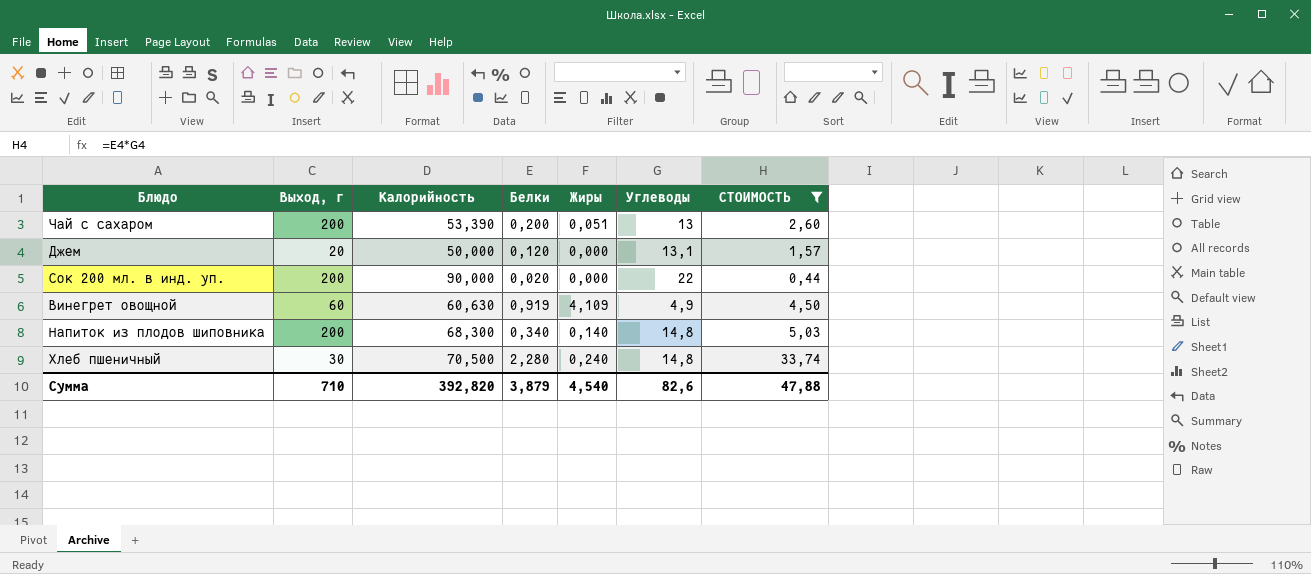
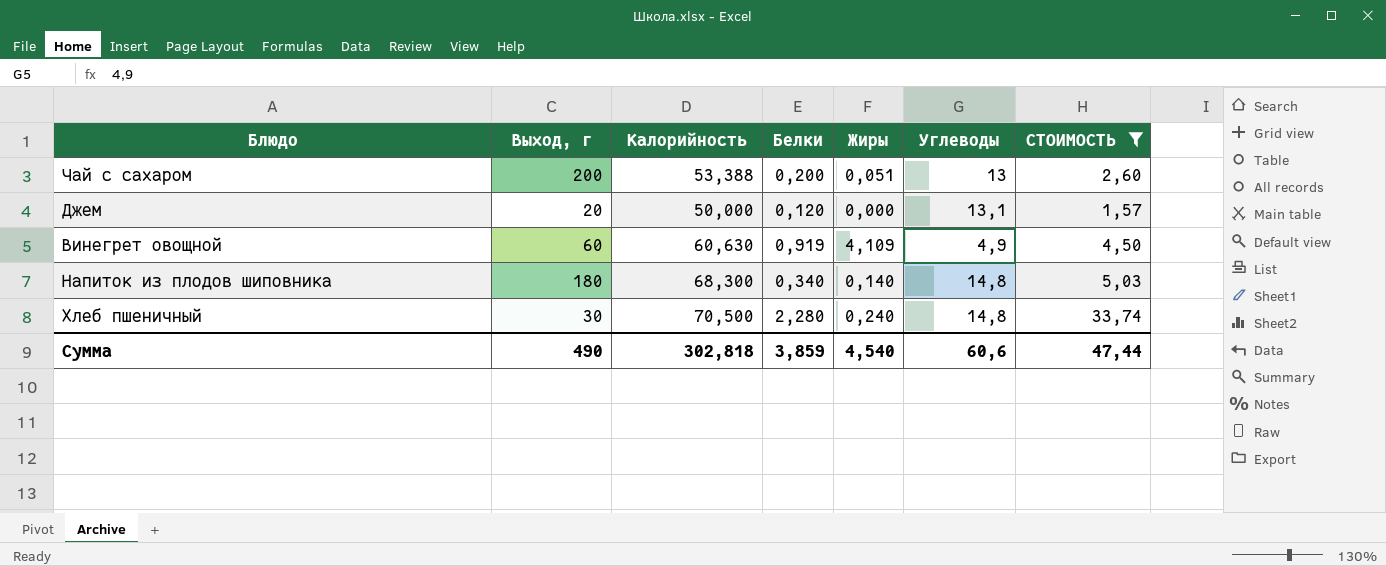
row Сок 200 мл. в инд. уп.: 200 | 90,000 | 0,020 | 0,000 | 22 | 0,44 -> none
Чай с сахаром | Калорийность: 53,390 -> 53,388
Напиток из плодов шиповника | Выход, г: 200 -> 180
Сумма | Выход, г: 710 -> 490
Сумма | Калорийность: 392,820 -> 302,818
Сумма | Белки: 3,879 -> 3,859
Сумма | Углеводы: 82,6 -> 60,6
Сумма | СТОИМОСТЬ: 47,88 -> 47,44

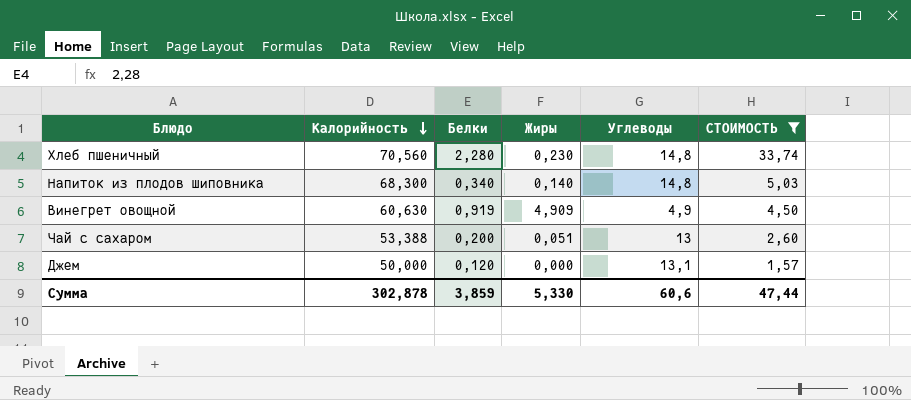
row order: none -> Калорийность descending
column Выход, г | position: 2 -> none
Хлеб пшеничный | Калорийность: 70,500 -> 70,560
Хлеб пшеничный | Жиры: 0,240 -> 0,230
Винегрет овощной | Жиры: 4,109 -> 4,909
Сумма | Калорийность: 302,818 -> 302,878
Сумма | Жиры: 4,540 -> 5,330

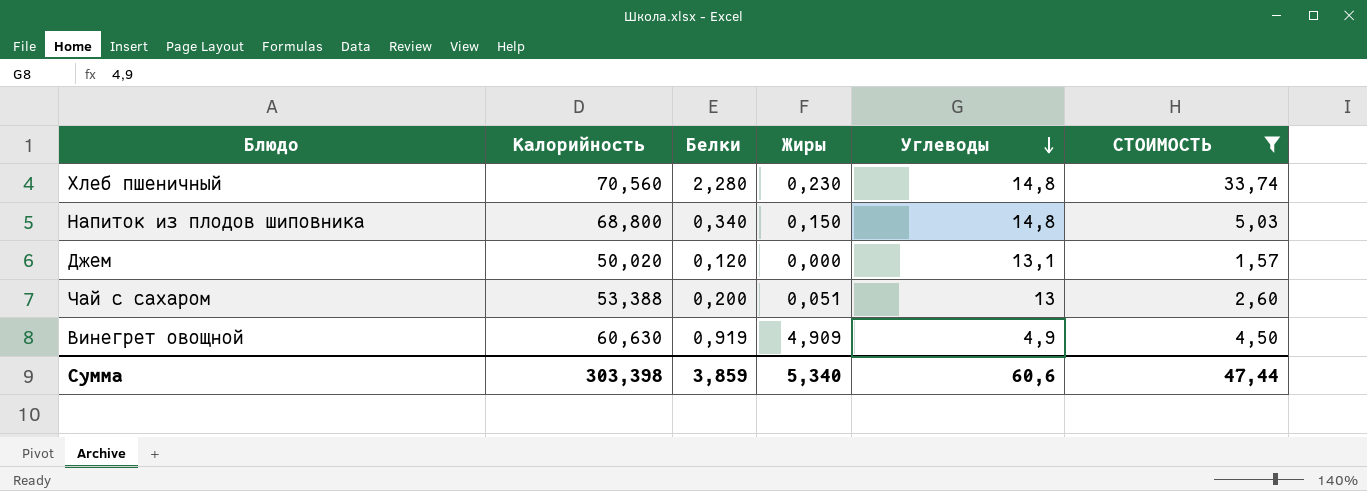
row order: Калорийность descending -> Углеводы descending
Напиток из плодов шиповника | Калорийность: 68,300 -> 68,800
Напиток из плодов шиповника | Жиры: 0,140 -> 0,150
Джем | Калорийность: 50,000 -> 50,020
Сумма | Калорийность: 302,878 -> 303,398
Сумма | Жиры: 5,330 -> 5,340

